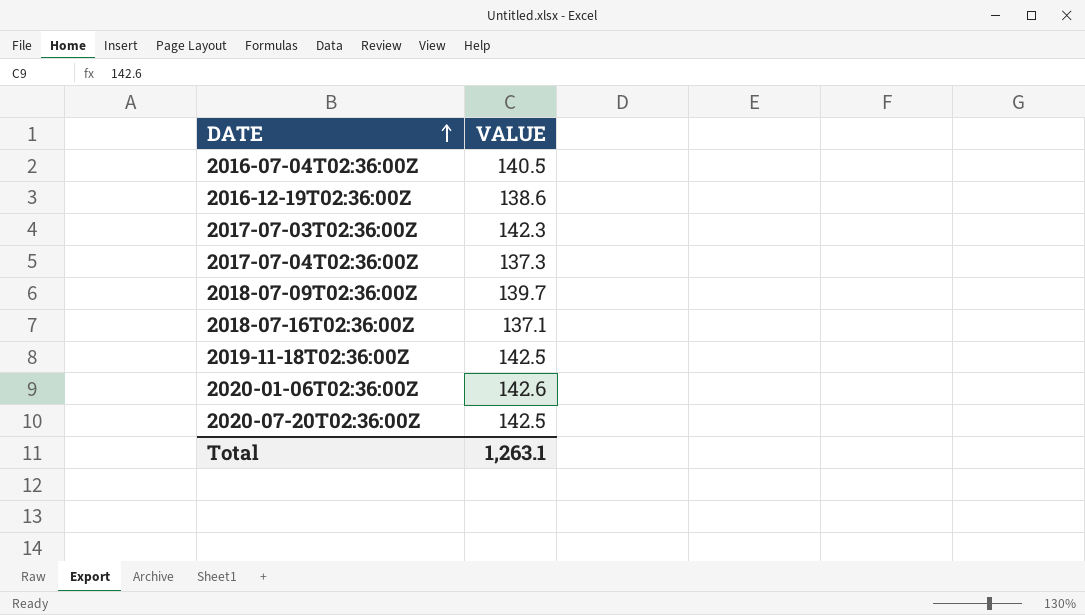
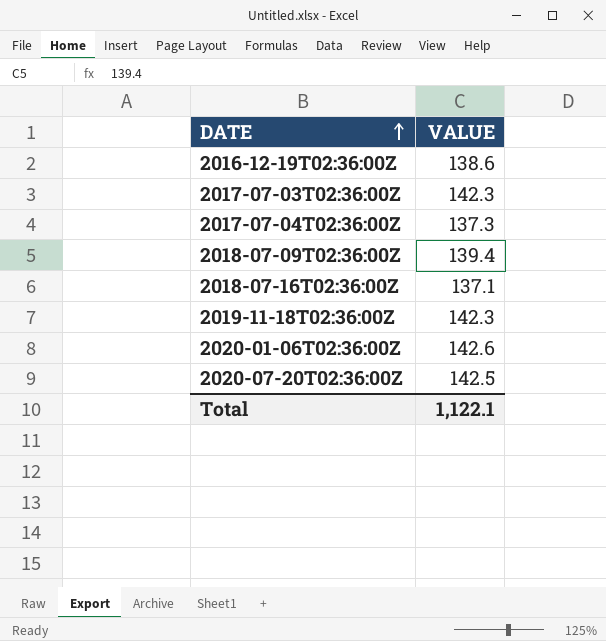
row 2016-07-04T02:36:00Z: 140.5 -> none
2018-07-09T02:36:00Z | VALUE: 139.7 -> 139.4
2019-11-18T02:36:00Z | VALUE: 142.5 -> 142.3
Total | VALUE: 1,263.1 -> 1,122.1

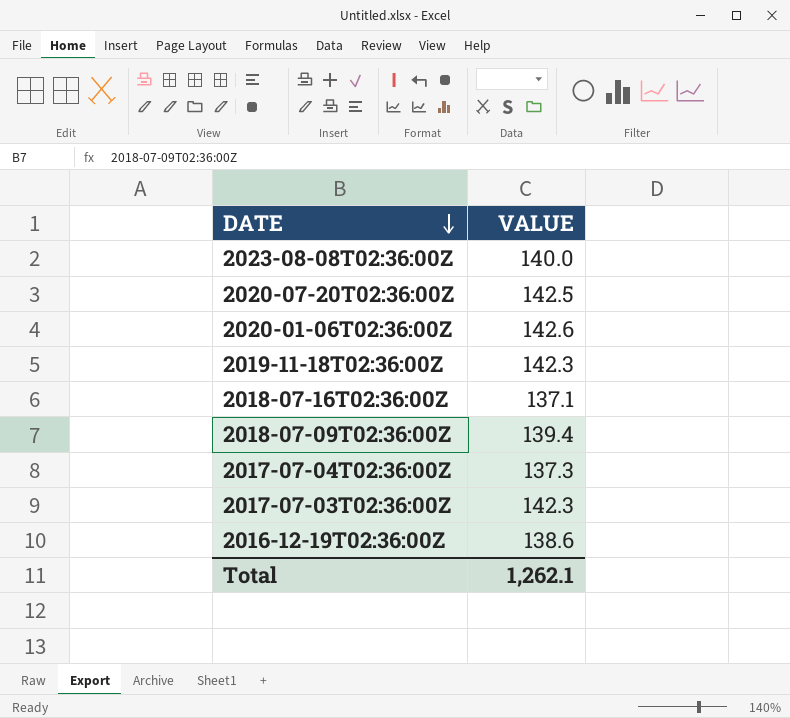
row order: DATE ascending -> DATE descending
row 2023-08-08T02:36:00Z: none -> 140.0
Total | VALUE: 1,122.1 -> 1,262.1

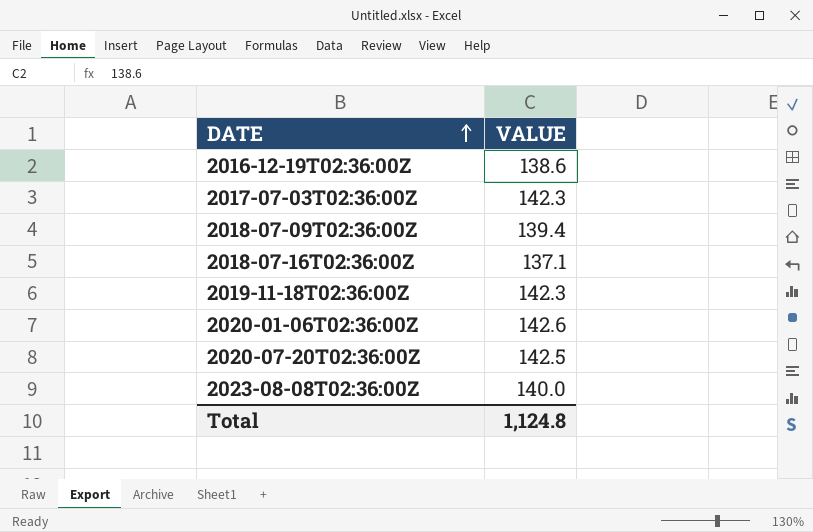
row order: DATE descending -> DATE ascending
row 2017-07-04T02:36:00Z: 137.3 -> none
Total | VALUE: 1,262.1 -> 1,124.8

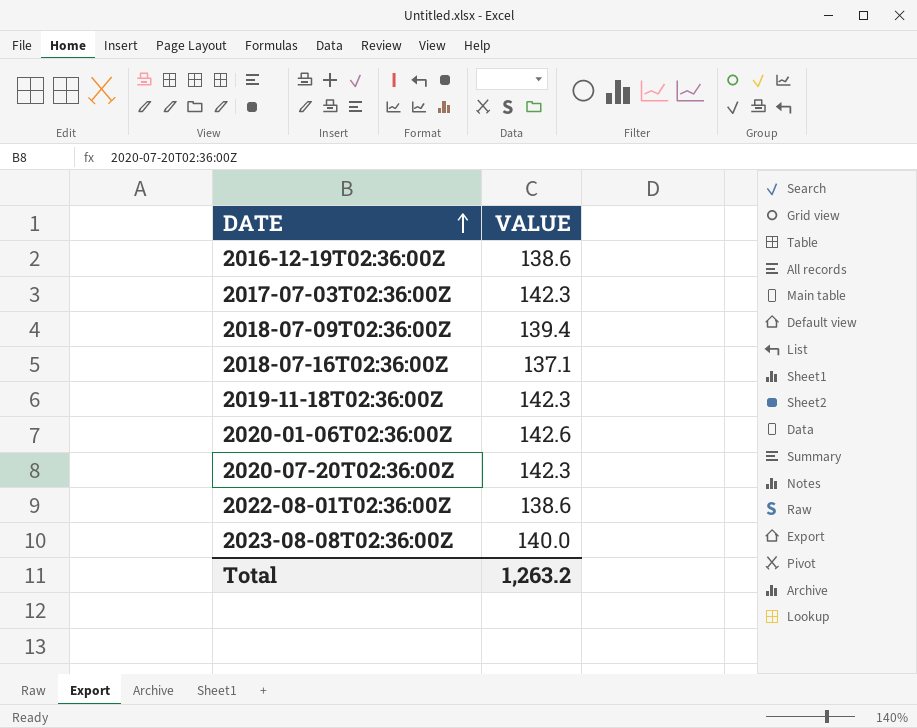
2020-07-20T02:36:00Z | VALUE: 142.5 -> 142.3
row 2022-08-01T02:36:00Z: none -> 138.6
Total | VALUE: 1,124.8 -> 1,263.2

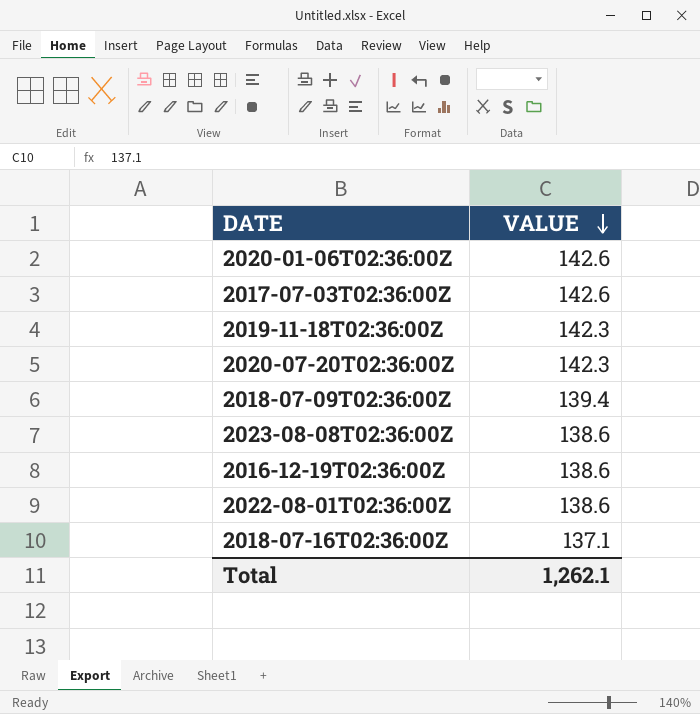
row order: DATE ascending -> VALUE descending
2017-07-03T02:36:00Z | VALUE: 142.3 -> 142.6
2023-08-08T02:36:00Z | VALUE: 140.0 -> 138.6
Total | VALUE: 1,263.2 -> 1,262.1

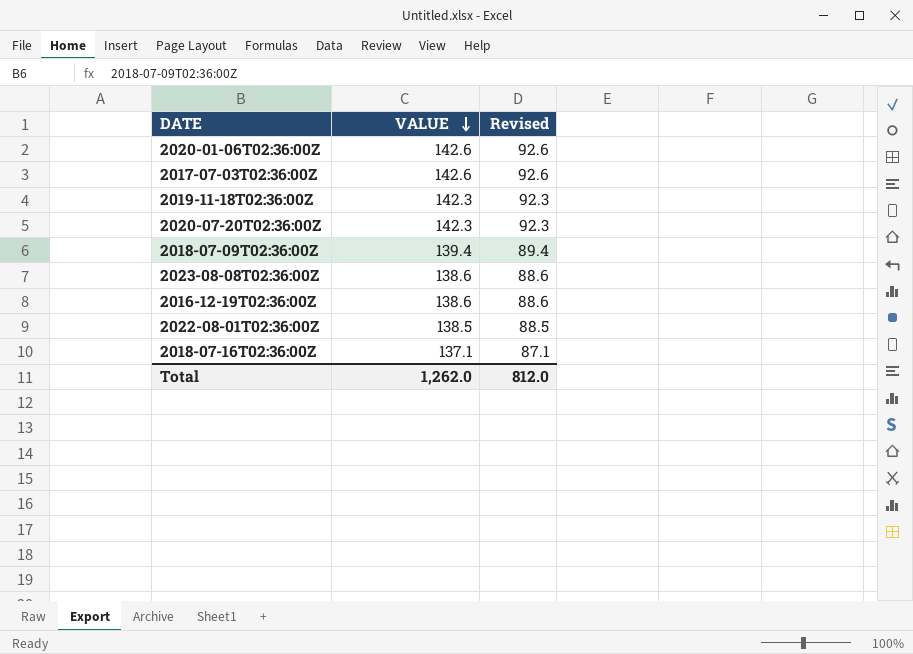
column Revised | formula: none -> [VALUE] - 50
2022-08-01T02:36:00Z | VALUE: 138.6 -> 138.5
Total | VALUE: 1,262.1 -> 1,262.0

